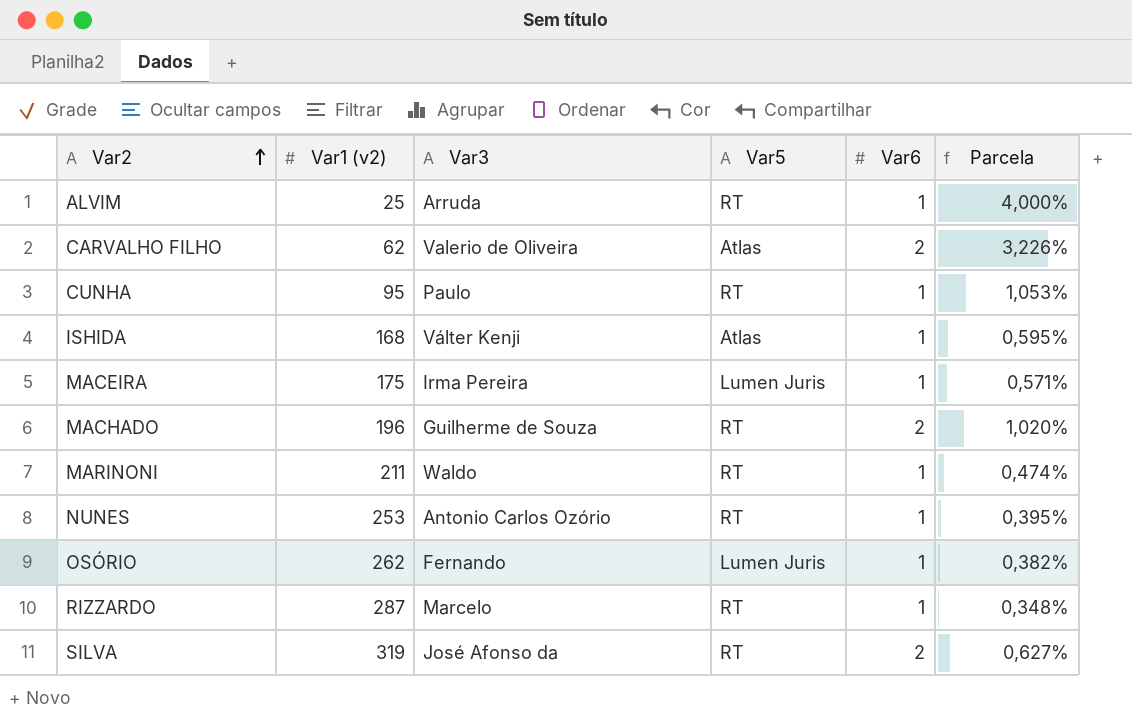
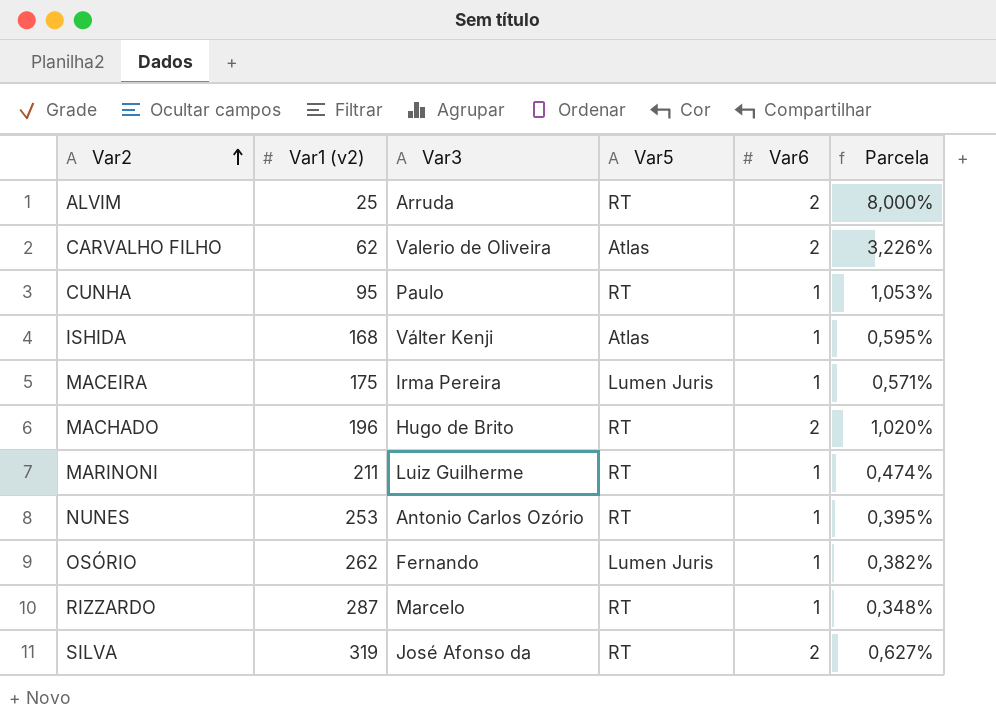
ALVIM | Var6: 1 -> 2
ALVIM | Parcela: 4,000% -> 8,000%
MACHADO | Var3: Guilherme de Souza -> Hugo de Brito
MARINONI | Var3: Waldo -> Luiz Guilherme

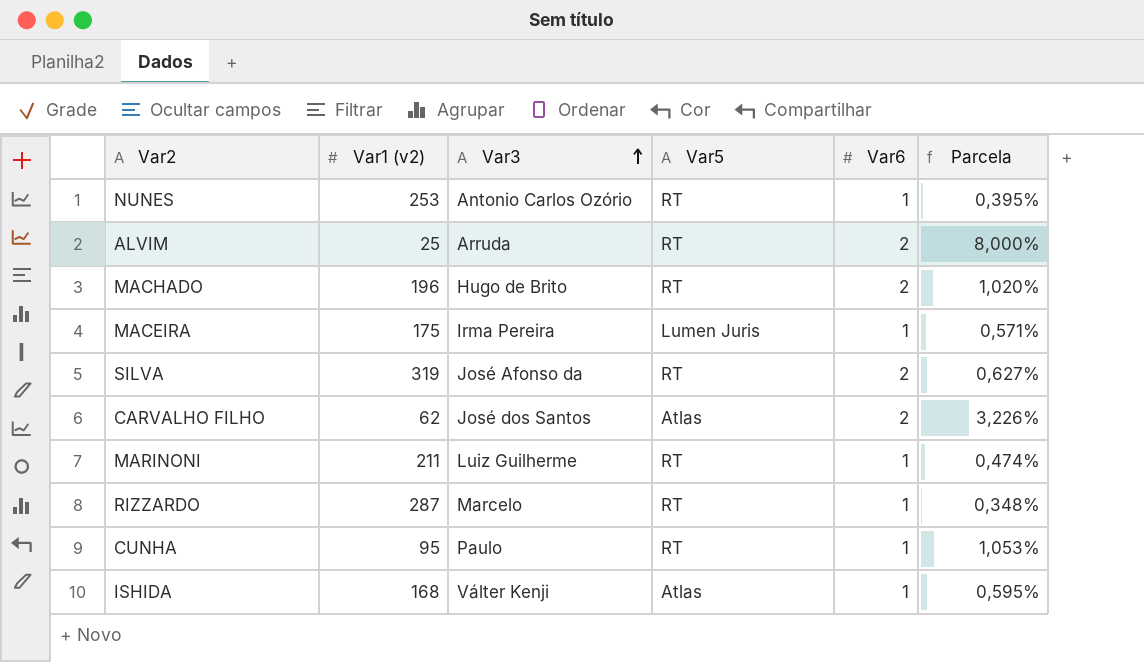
row order: Var2 ascending -> Var3 ascending
row OSÓRIO: 262 | Fernando | Lumen Juris | 1 | 0,382% -> none
CARVALHO FILHO | Var3: Valerio de Oliveira -> José dos Santos

